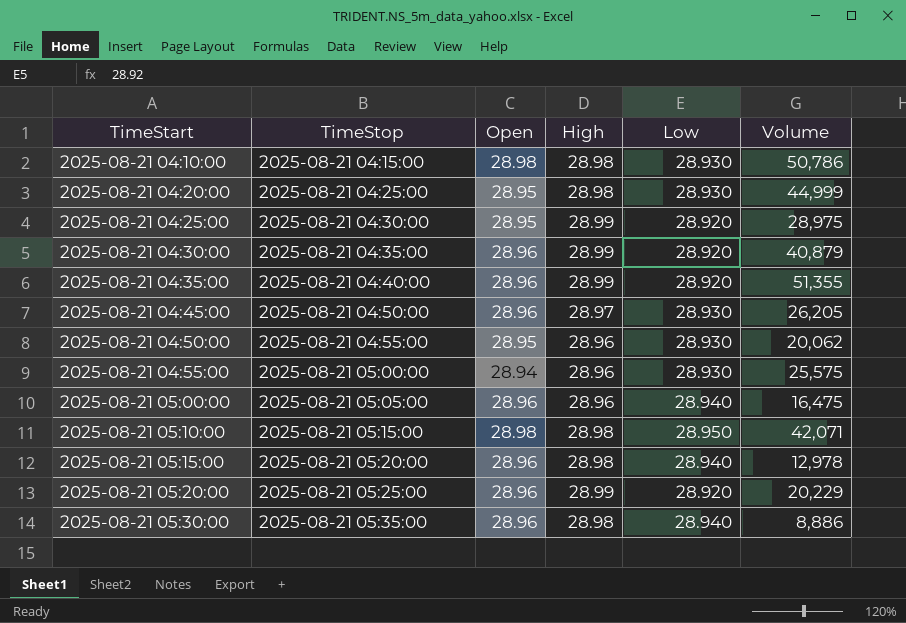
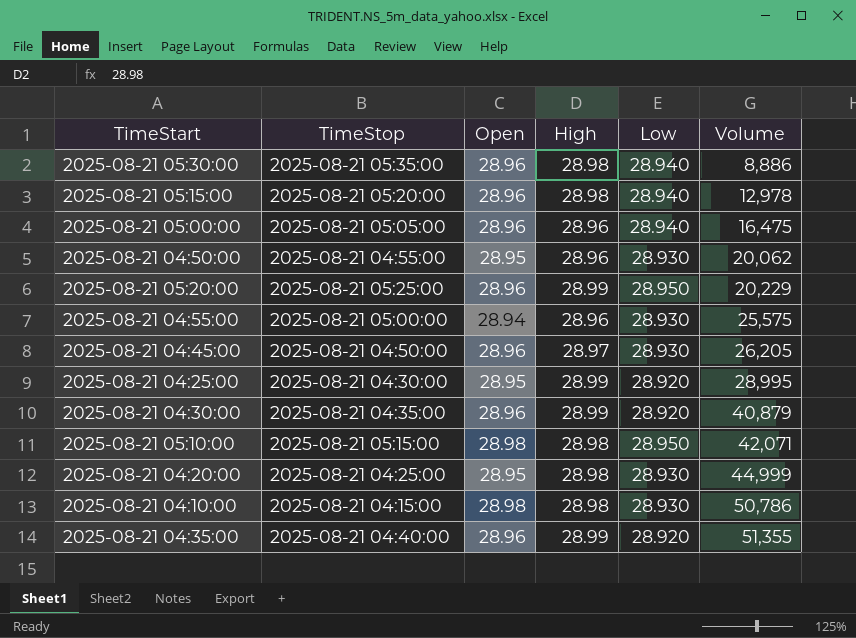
row order: TimeStart ascending -> Volume ascending
2025-08-21 05:20:00 | Low: 28.920 -> 28.950
2025-08-21 04:25:00 | Volume: 28,975 -> 28,995

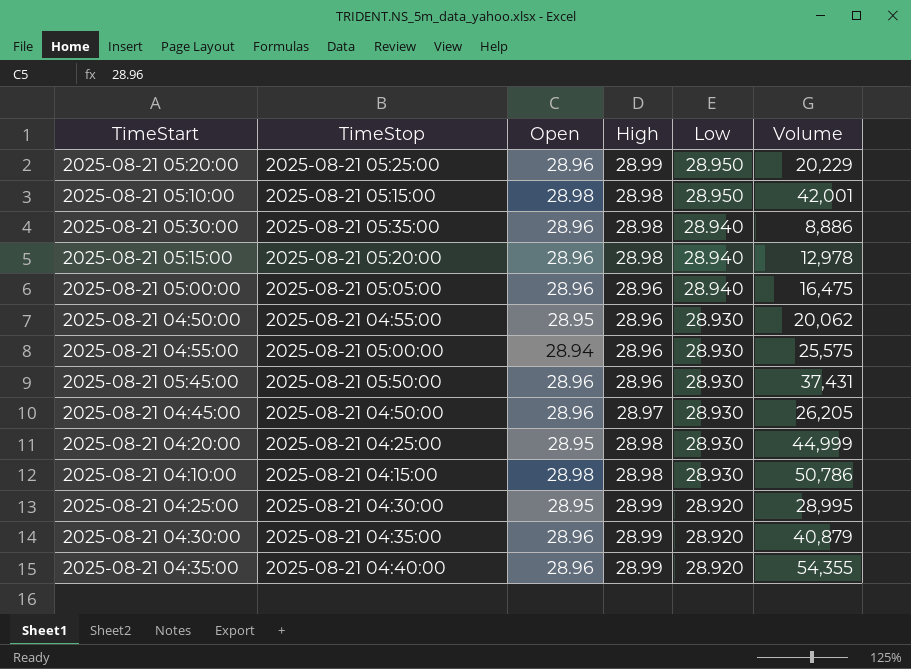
row order: Volume ascending -> Low descending
2025-08-21 05:10:00 | Volume: 42,071 -> 42,001
row 2025-08-21 05:45:00: none -> 2025-08-21 05:50:00 | 28.96 | 28.96 | 28.930 | 37,431
2025-08-21 04:35:00 | Volume: 51,355 -> 54,355

